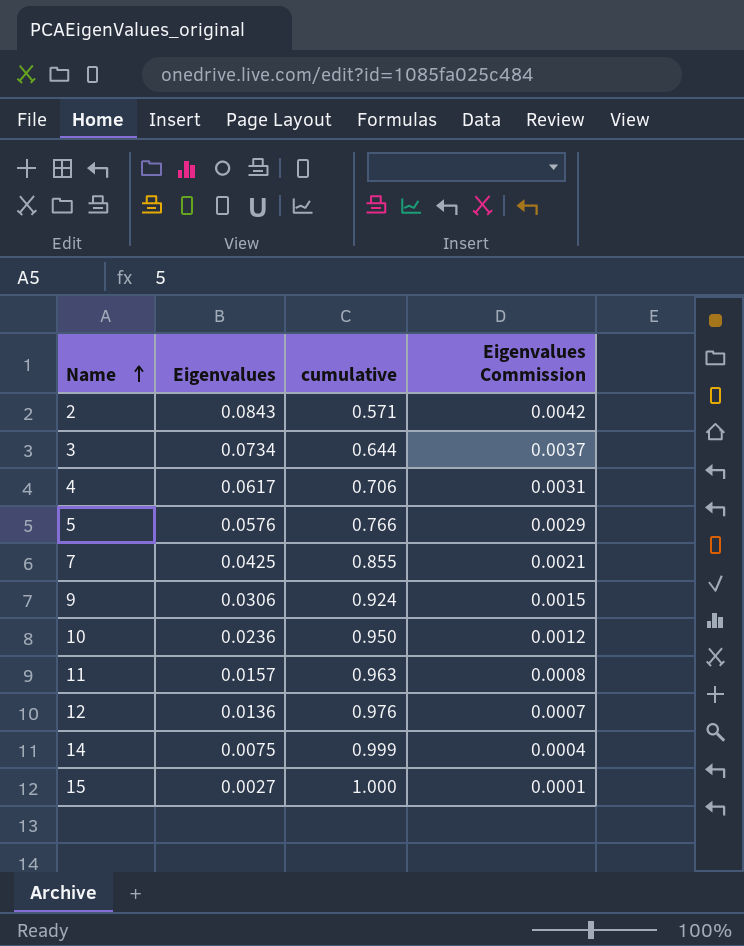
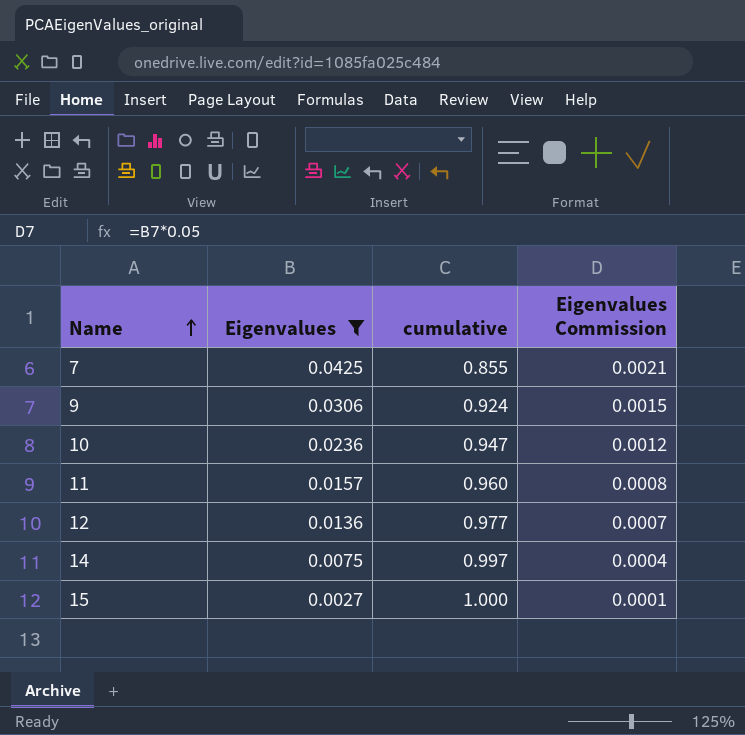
filter: none -> Eigenvalues <= 0.0425
10 | cumulative: 0.950 -> 0.947
11 | cumulative: 0.963 -> 0.960
12 | cumulative: 0.976 -> 0.977
14 | cumulative: 0.999 -> 0.997

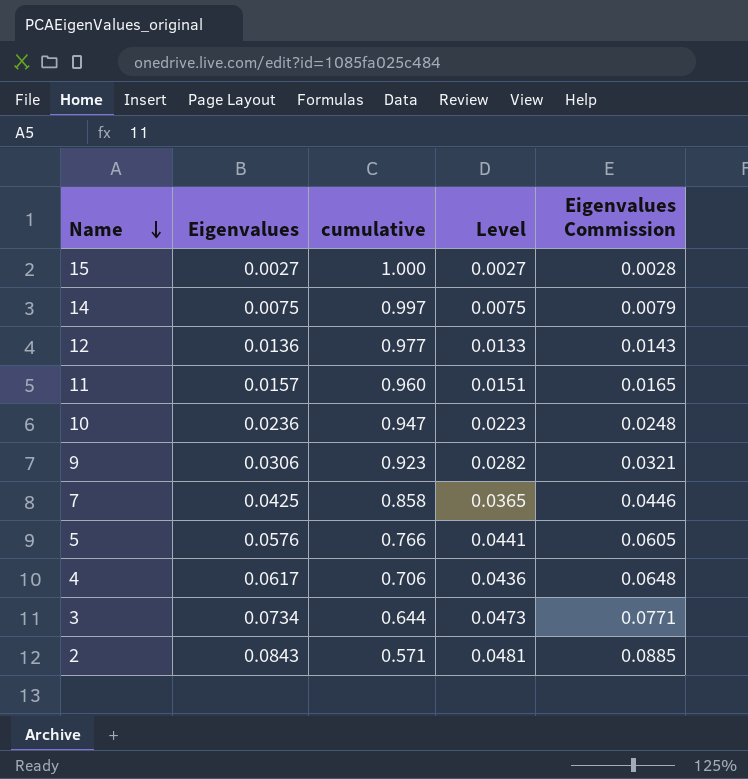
filter: Eigenvalues <= 0.0425 -> none
row order: Name ascending -> Name descending
column Level | formula: none -> [Eigenvalues] * [cumulative]
column Eigenvalues Commission | formula: [Eigenvalues] * 0.05 -> [Eigenvalues] * 1.05
9 | cumulative: 0.924 -> 0.923
7 | cumulative: 0.855 -> 0.858

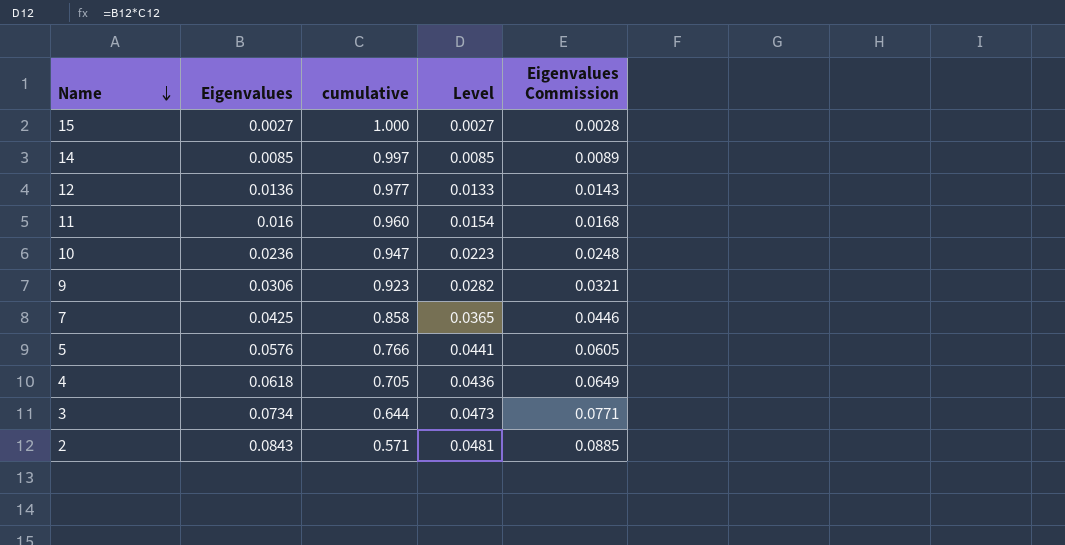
14 | Eigenvalues: 0.0075 -> 0.0085
14 | Level: 0.0075 -> 0.0085
14 | Eigenvalues Commission: 0.0079 -> 0.0089
11 | Eigenvalues: 0.0157 -> 0.016
11 | Level: 0.0151 -> 0.0154
11 | Eigenvalues Commission: 0.0165 -> 0.0168
4 | Eigenvalues: 0.0617 -> 0.0618
4 | cumulative: 0.706 -> 0.705
4 | Eigenvalues Commission: 0.0648 -> 0.0649

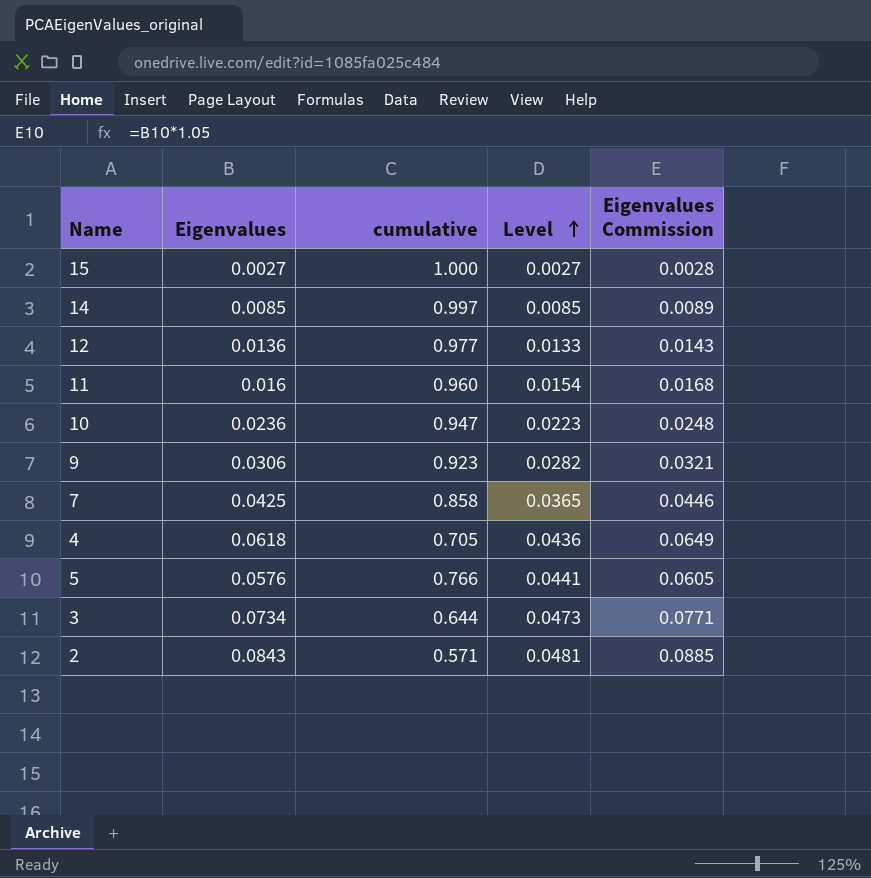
row order: Name descending -> Level ascending

